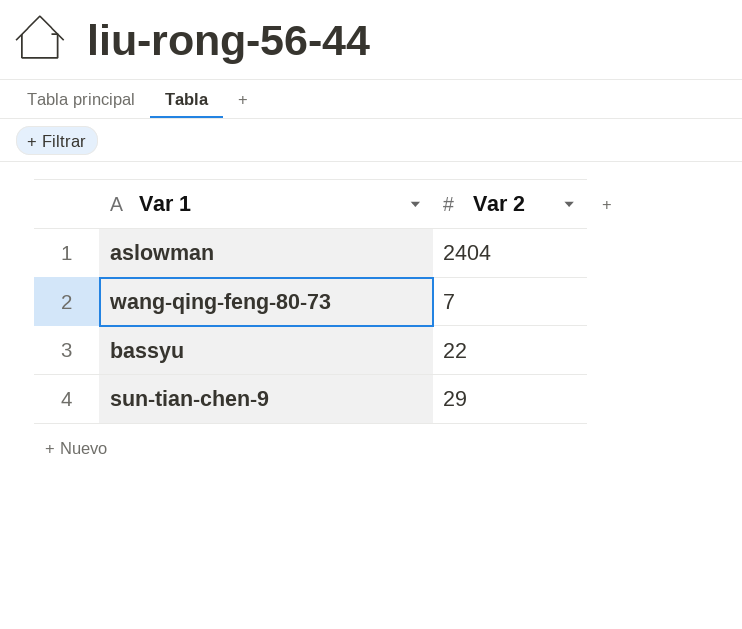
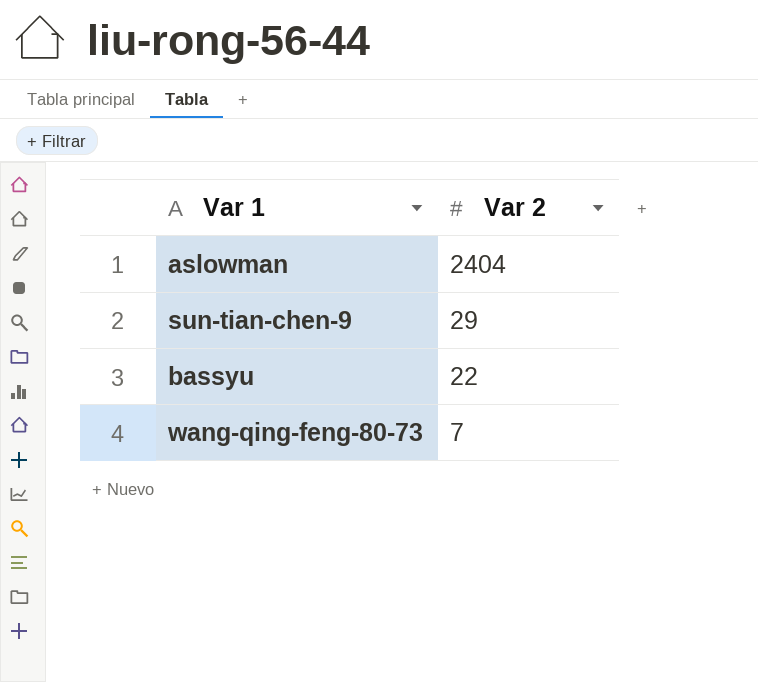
row order: none -> Var 2 descending

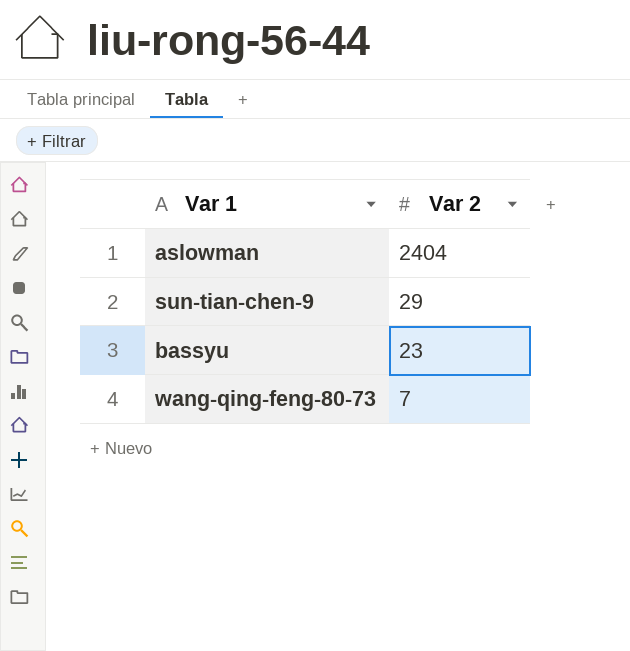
bassyu | Var 2: 22 -> 23

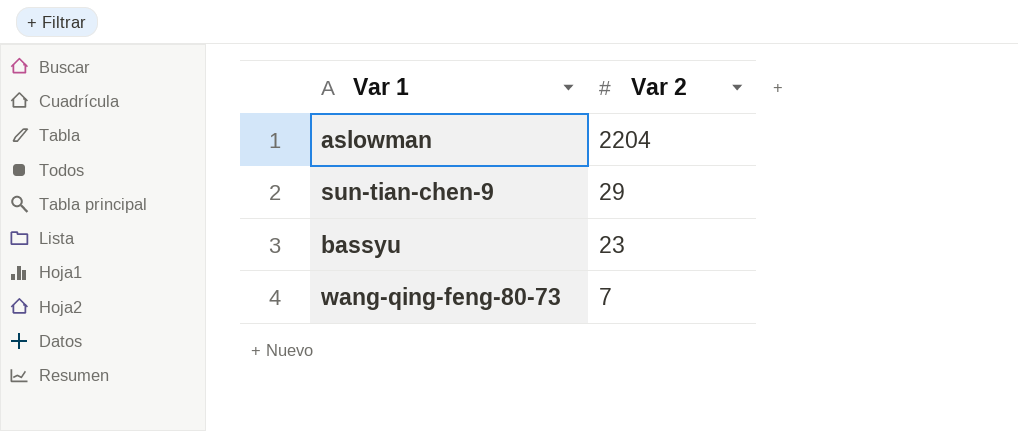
aslowman | Var 2: 2404 -> 2204

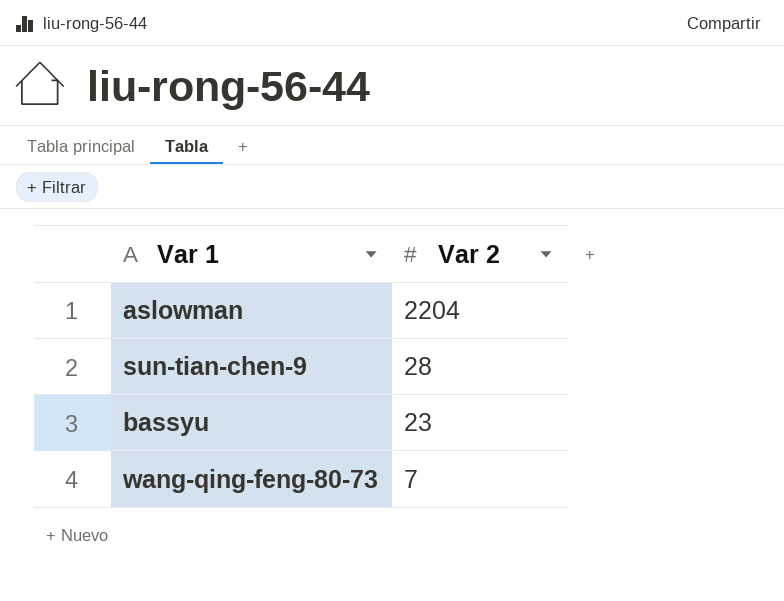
sun-tian-chen-9 | Var 2: 29 -> 28

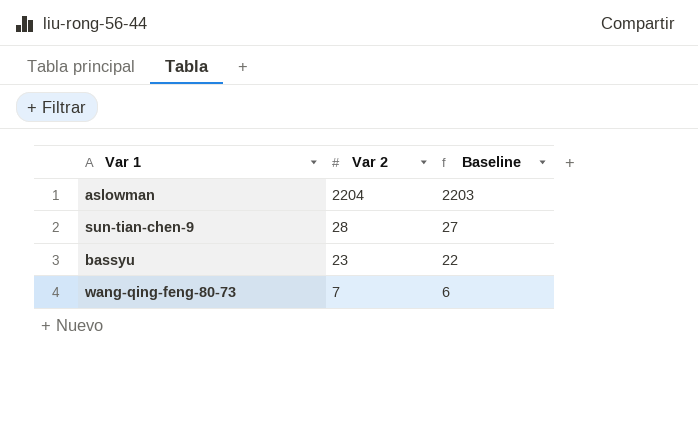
column Baseline | formula: none -> [Var 2] - 1

